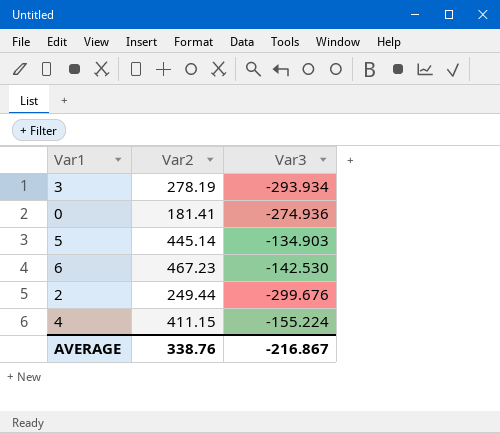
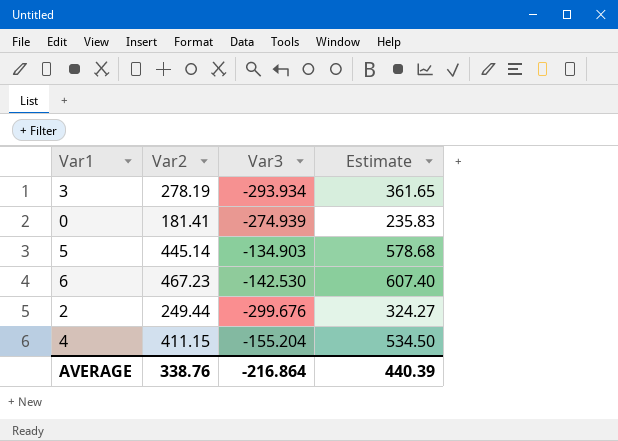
column Estimate | formula: none -> [Var2] * 1.3
0 | Var3: -274.936 -> -274.939
4 | Var3: -155.224 -> -155.204
AVERAGE | Var3: -216.867 -> -216.864

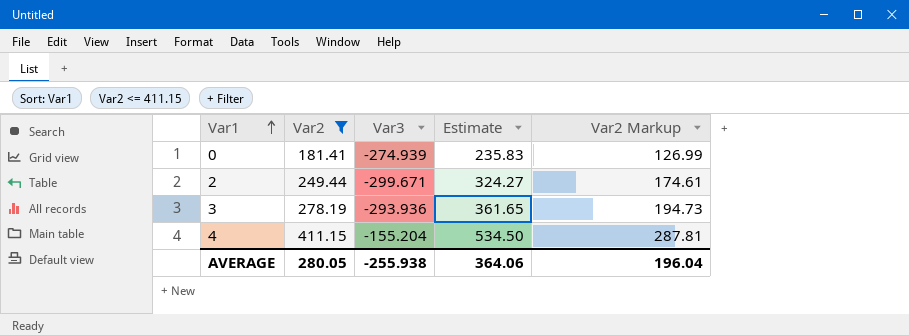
filter: none -> Var2 <= 411.15
row order: none -> Var1 ascending
column Var2 Markup | formula: none -> [Var2] * 0.7
2 | Var3: -299.676 -> -299.671
3 | Var3: -293.934 -> -293.936
AVERAGE | Var2: 338.76 -> 280.05
AVERAGE | Var3: -216.864 -> -255.938
AVERAGE | Estimate: 440.39 -> 364.06

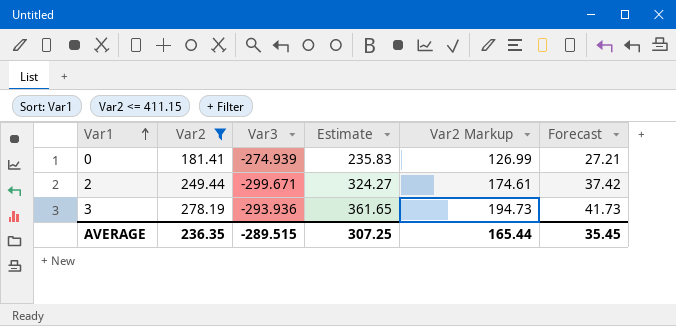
column Forecast | formula: none -> [Var2] * 0.15
row 4: 411.15 | -155.204 | 534.50 | 287.81 -> none
AVERAGE | Var2: 280.05 -> 236.35
AVERAGE | Var3: -255.938 -> -289.515
AVERAGE | Estimate: 364.06 -> 307.25
AVERAGE | Var2 Markup: 196.04 -> 165.44

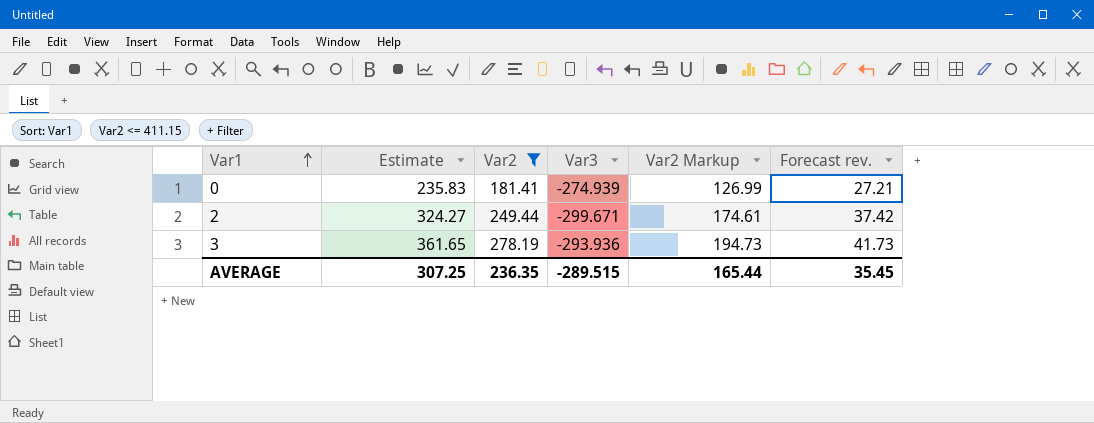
column Estimate | position: 4 -> 2
column name: Forecast -> Forecast rev.

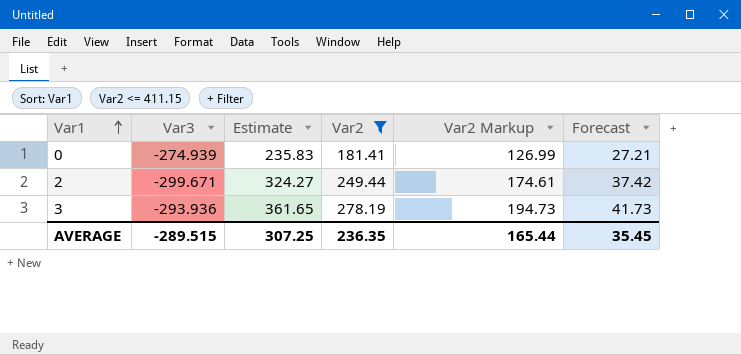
column Var3 | position: 4 -> 2
column name: Forecast rev. -> Forecast

